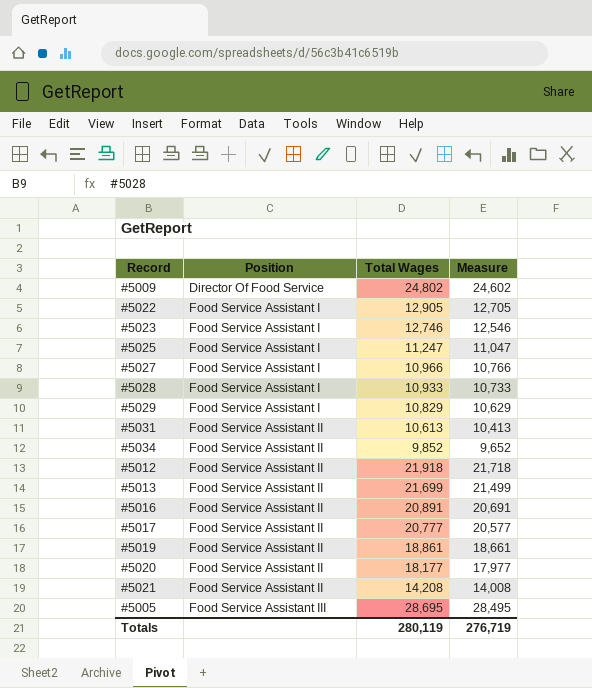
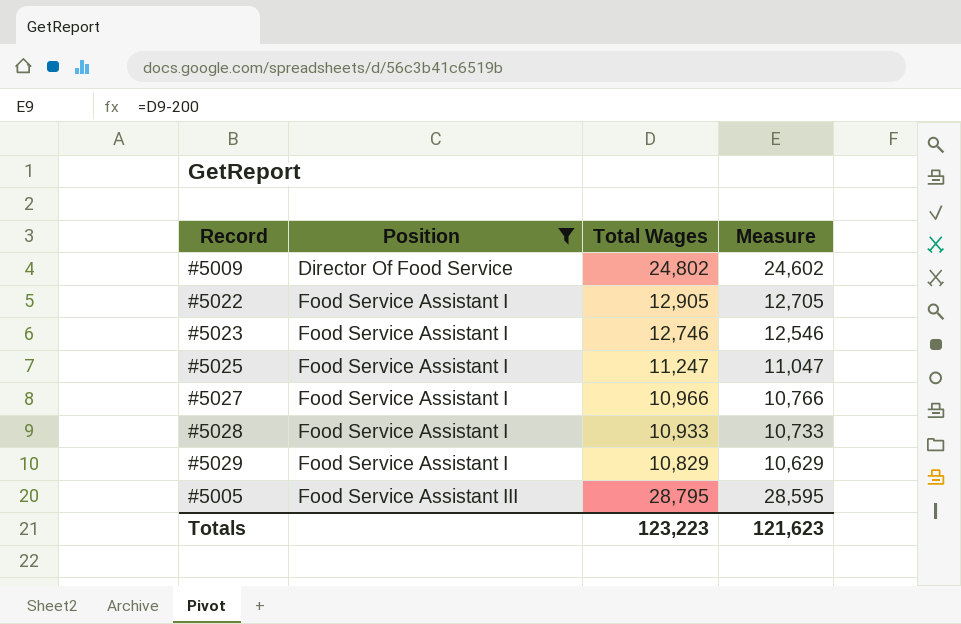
filter: none -> Position != Food Service Assistant II
#5005 | Total Wages: 28,695 -> 28,795
#5005 | Measure: 28,495 -> 28,595
Totals | Total Wages: 280,119 -> 123,223
Totals | Measure: 276,719 -> 121,623

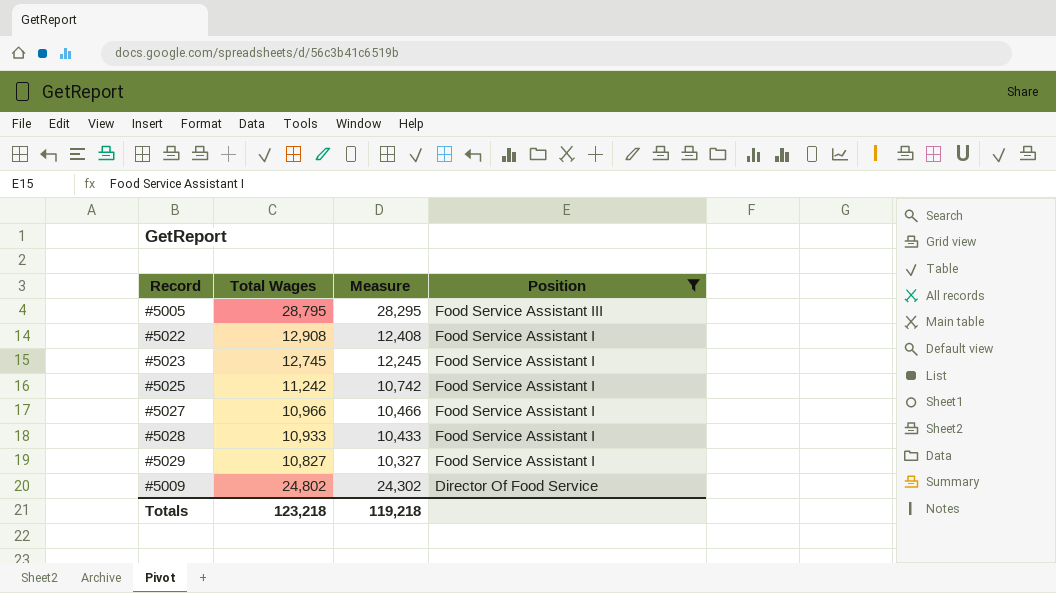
row order: Position ascending -> Position descending
column Measure | formula: [Total Wages] - 200 -> [Total Wages] - 500
column Position | position: 2 -> 4
#5022 | Total Wages: 12,905 -> 12,908
#5023 | Total Wages: 12,746 -> 12,745
#5025 | Total Wages: 11,247 -> 11,242
#5029 | Total Wages: 10,829 -> 10,827
Totals | Total Wages: 123,223 -> 123,218
Totals | Measure: 121,623 -> 119,218

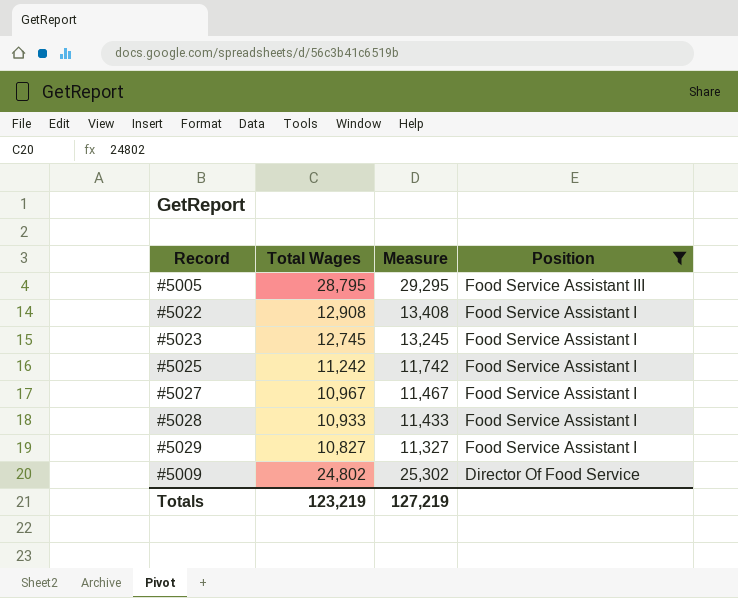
column Measure | formula: [Total Wages] - 500 -> [Total Wages] + 500
#5027 | Total Wages: 10,966 -> 10,967
Totals | Total Wages: 123,218 -> 123,219
Totals | Measure: 119,218 -> 127,219

